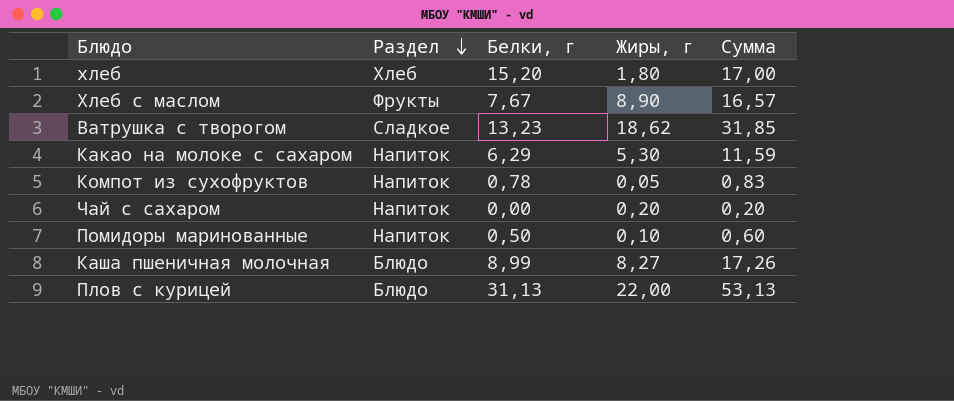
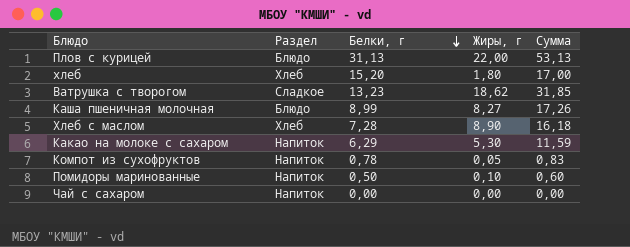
row order: Раздел descending -> Белки, г descending
Хлеб с маслом | Раздел: Фрукты -> Хлеб
Хлеб с маслом | Белки, г: 7,67 -> 7,28
Хлеб с маслом | Сумма: 16,57 -> 16,18
Чай с сахаром | Жиры, г: 0,20 -> 0,00
Чай с сахаром | Сумма: 0,20 -> 0,00

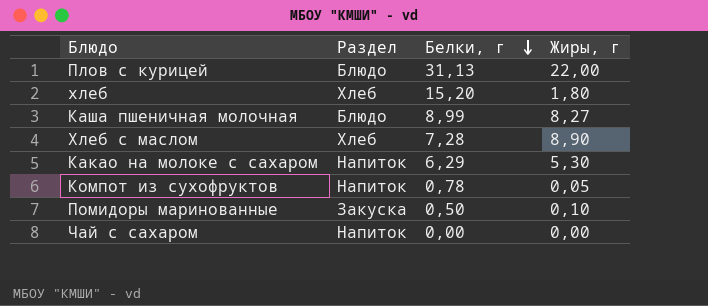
column Сумма | formula: [Белки, г] + [Жиры, г] -> none
row Ватрушка с творогом: Сладкое | 13,23 | 18,62 | 31,85 -> none
Помидоры маринованные | Раздел: Напиток -> Закуска

